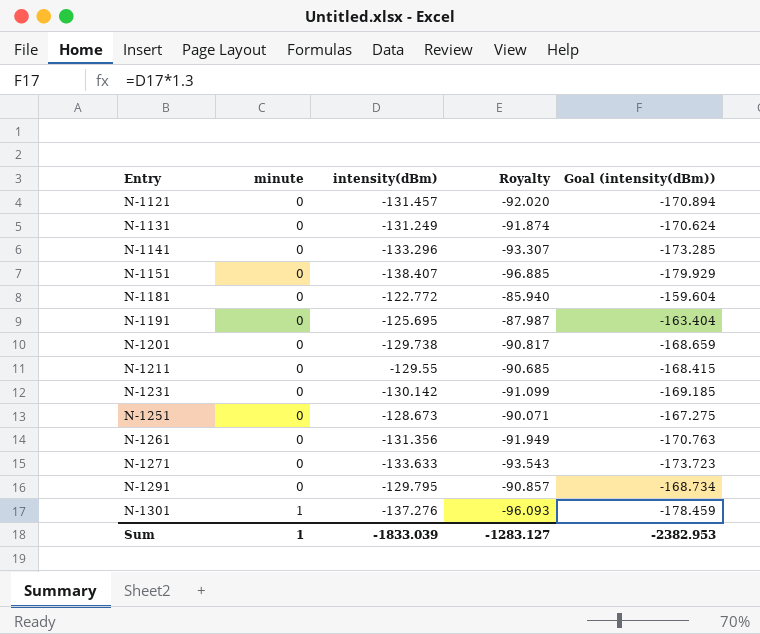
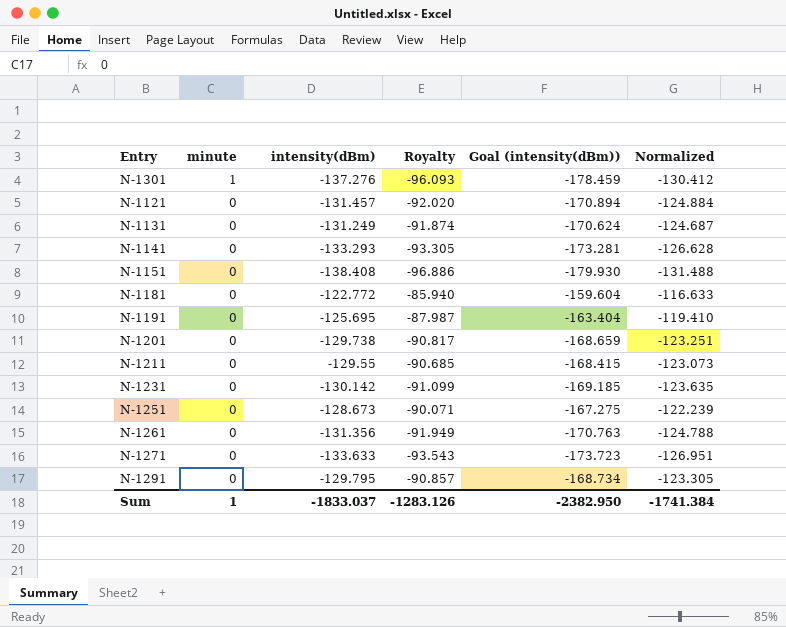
row order: Entry ascending -> minute descending
column Normalized | formula: none -> [intensity(dBm)] * 0.95
N-1141 | intensity(dBm): -133.296 -> -133.293
N-1141 | Royalty: -93.307 -> -93.305
N-1141 | Goal (intensity(dBm)): -173.285 -> -173.281
N-1151 | intensity(dBm): -138.407 -> -138.408
N-1151 | Royalty: -96.885 -> -96.886
N-1151 | Goal (intensity(dBm)): -179.929 -> -179.930
Sum | intensity(dBm): -1833.039 -> -1833.037
Sum | Royalty: -1283.127 -> -1283.126
Sum | Goal (intensity(dBm)): -2382.953 -> -2382.950

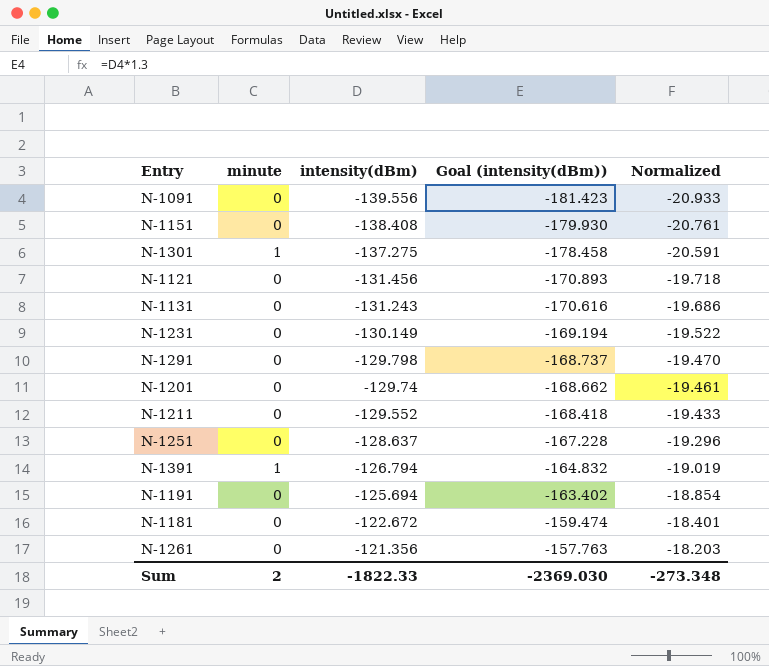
row order: minute descending -> intensity(dBm) ascending
column Royalty | formula: [intensity(dBm)] * 0.7 -> none
column Normalized | formula: [intensity(dBm)] * 0.95 -> [intensity(dBm)] * 0.15
row N-1141: 0 | -133.293 | -93.305 | -173.281 | -126.628 -> none
row N-1271: 0 | -133.633 | -93.543 | -173.723 | -126.951 -> none
row N-1091: none -> 0 | -139.556 | -181.423 | -20.933
N-1301 | intensity(dBm): -137.276 -> -137.275
N-1301 | Goal (intensity(dBm)): -178.459 -> -178.458
N-1121 | intensity(dBm): -131.457 -> -131.456
N-1121 | Goal (intensity(dBm)): -170.894 -> -170.893
N-1131 | intensity(dBm): -131.249 -> -131.243
N-1131 | Goal (intensity(dBm)): -170.624 -> -170.616
N-1231 | intensity(dBm): -130.142 -> -130.149
N-1231 | Goal (intensity(dBm)): -169.185 -> -169.194
N-1291 | intensity(dBm): -129.795 -> -129.798
N-1291 | Goal (intensity(dBm)): -168.734 -> -168.737
N-1201 | intensity(dBm): -129.738 -> -129.74
N-1201 | Goal (intensity(dBm)): -168.659 -> -168.662
N-1211 | intensity(dBm): -129.55 -> -129.552
N-1211 | Goal (intensity(dBm)): -168.415 -> -168.418
N-1251 | intensity(dBm): -128.673 -> -128.637
N-1251 | Goal (intensity(dBm)): -167.275 -> -167.228
row N-1391: none -> 1 | -126.794 | -164.832 | -19.019
N-1191 | intensity(dBm): -125.695 -> -125.694
N-1191 | Goal (intensity(dBm)): -163.404 -> -163.402
N-1181 | intensity(dBm): -122.772 -> -122.672
N-1181 | Goal (intensity(dBm)): -159.604 -> -159.474
N-1261 | intensity(dBm): -131.356 -> -121.356
N-1261 | Goal (intensity(dBm)): -170.763 -> -157.763
Sum | minute: 1 -> 2
Sum | intensity(dBm): -1833.037 -> -1822.33
Sum | Goal (intensity(dBm)): -2382.950 -> -2369.030
Sum | Normalized: -1741.384 -> -273.348

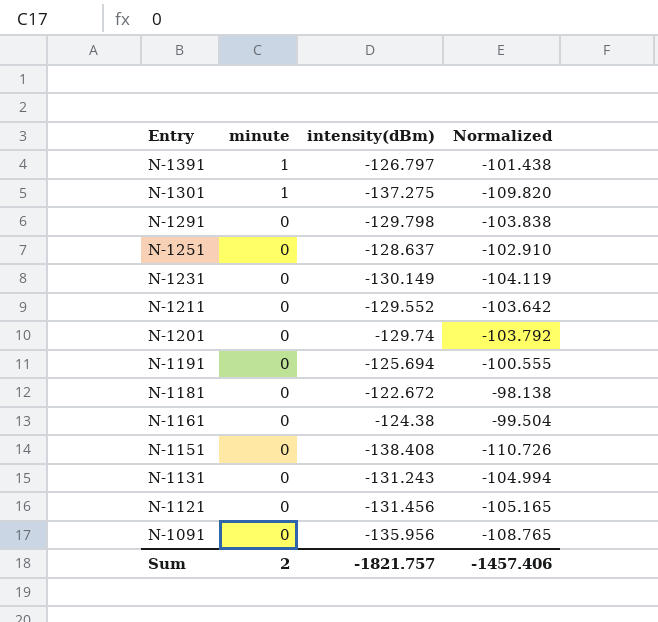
row order: intensity(dBm) ascending -> Entry descending
column Goal (intensity(dBm)) | formula: [intensity(dBm)] * 1.3 -> none
column Normalized | formula: [intensity(dBm)] * 0.15 -> [intensity(dBm)] * 0.8
row N-1261: 0 | -121.356 | -157.763 | -18.203 -> none
N-1391 | intensity(dBm): -126.794 -> -126.797
row N-1161: none -> 0 | -124.38 | -99.504
N-1091 | intensity(dBm): -139.556 -> -135.956
Sum | intensity(dBm): -1822.33 -> -1821.757
Sum | Normalized: -273.348 -> -1457.406

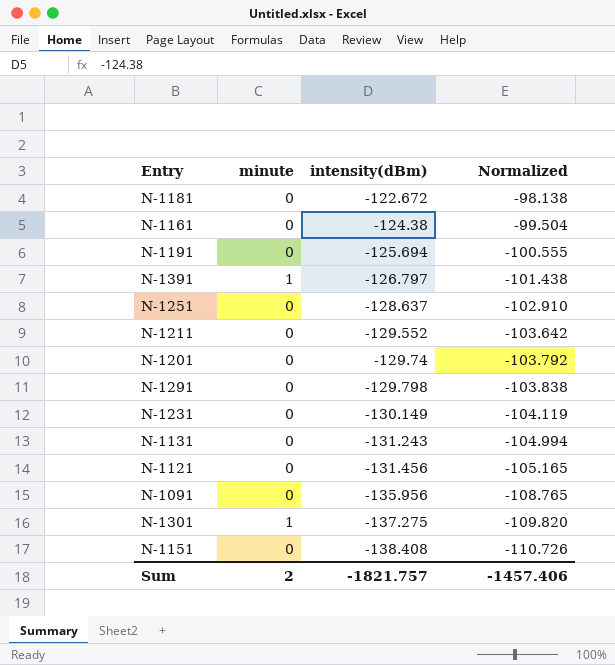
row order: Entry descending -> intensity(dBm) descending

